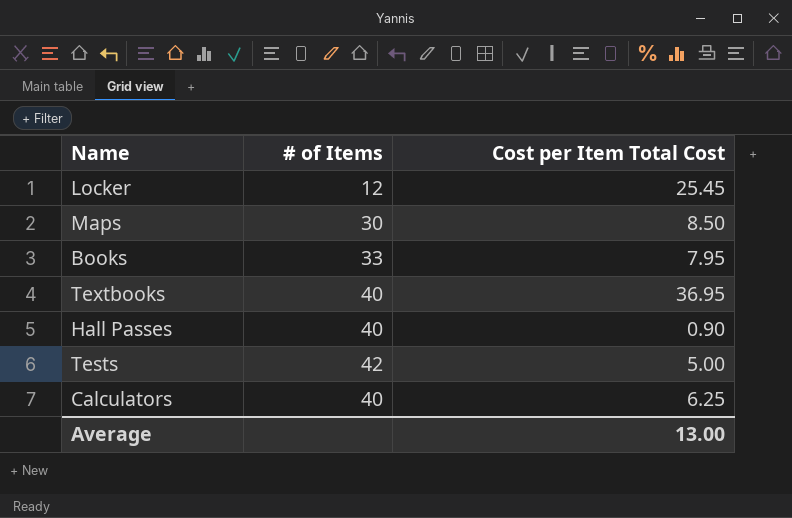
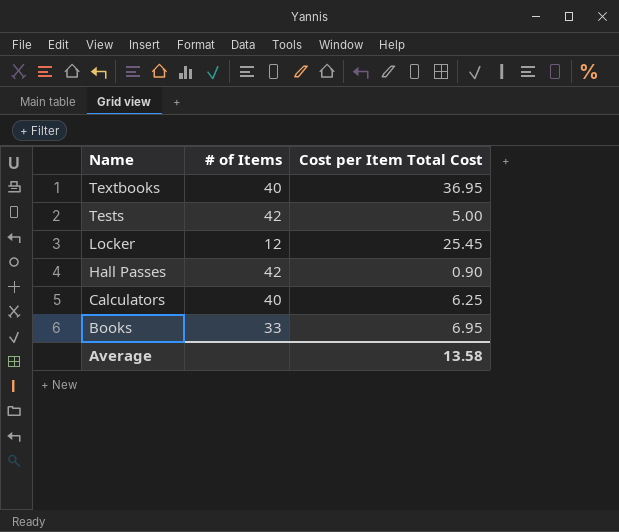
row order: none -> Name descending
row Maps: 30 | 8.50 -> none
Hall Passes | # of Items: 40 -> 42
Books | Cost per Item Total Cost: 7.95 -> 6.95
Average | Cost per Item Total Cost: 13.00 -> 13.58

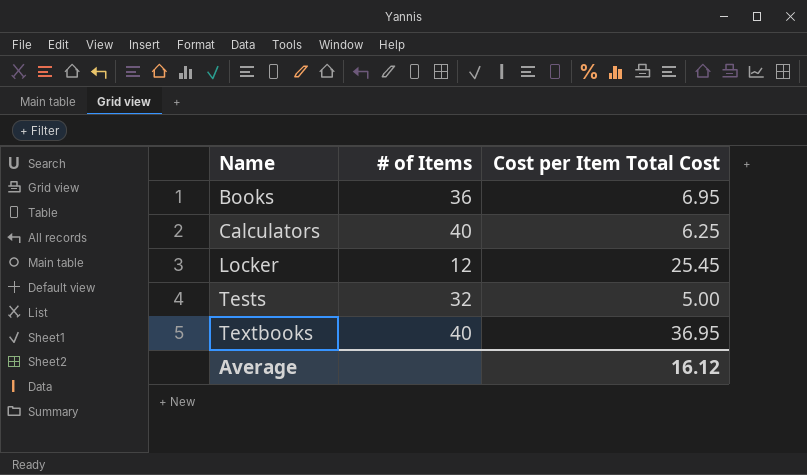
row order: Name descending -> Name ascending
row Hall Passes: 42 | 0.90 -> none
Books | # of Items: 33 -> 36
Tests | # of Items: 42 -> 32
Average | Cost per Item Total Cost: 13.58 -> 16.12

